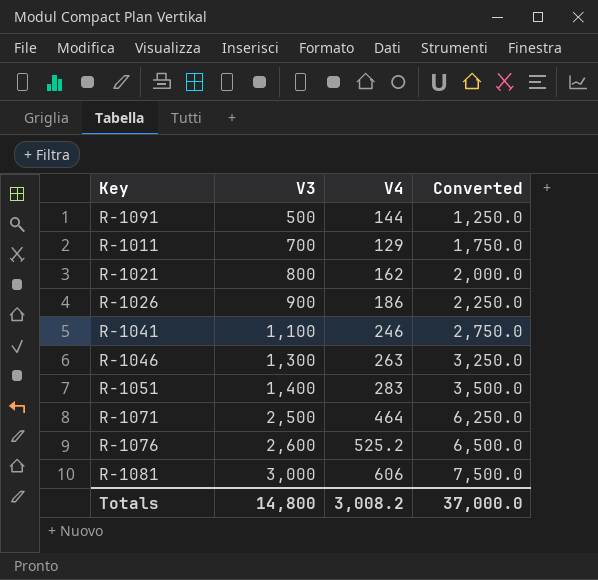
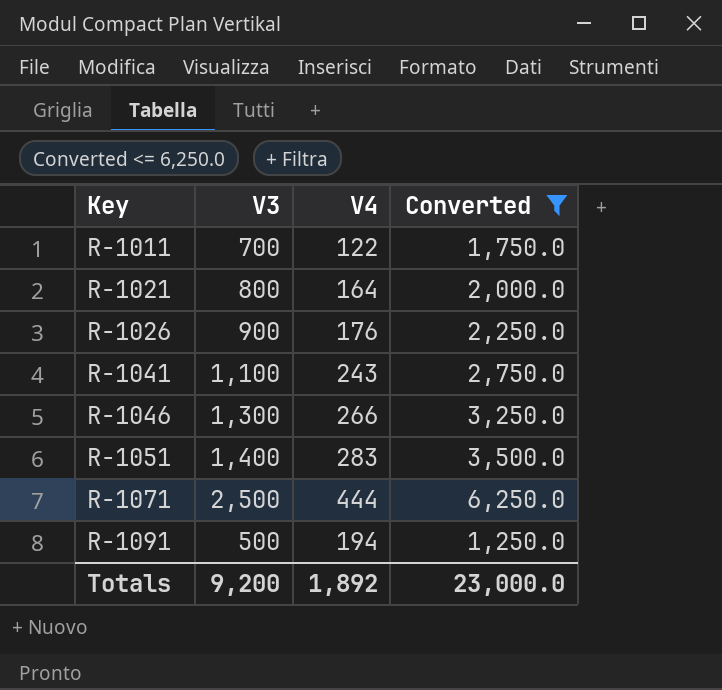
filter: none -> Converted <= 6,250.0
row order: V3 ascending -> Key ascending
R-1011 | V4: 129 -> 122
R-1021 | V4: 162 -> 164
R-1026 | V4: 186 -> 176
R-1041 | V4: 246 -> 243
R-1046 | V4: 263 -> 266
R-1071 | V4: 464 -> 444
R-1091 | V4: 144 -> 194
Totals | V3: 14,800 -> 9,200
Totals | V4: 3,008.2 -> 1,892
Totals | Converted: 37,000.0 -> 23,000.0

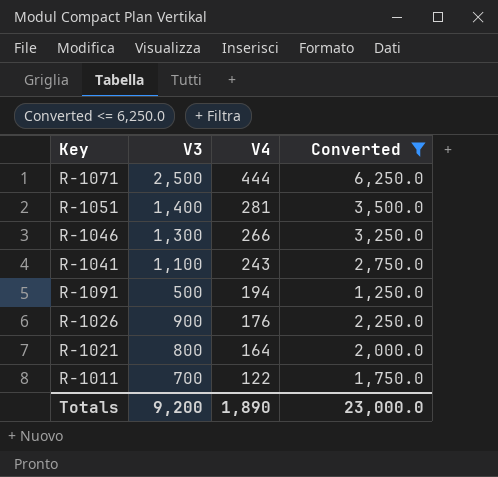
row order: Key ascending -> V4 descending
R-1051 | V4: 283 -> 281
Totals | V4: 1,892 -> 1,890

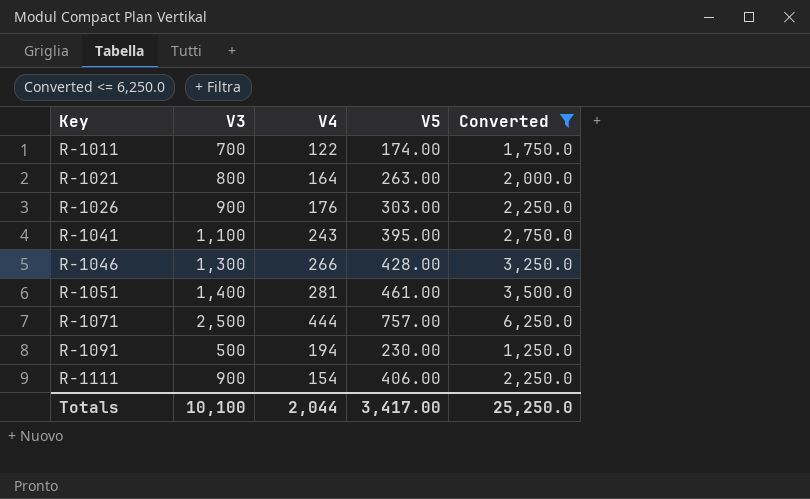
row order: V4 descending -> Key ascending
column V5 | position: none -> 4
row R-1111: none -> 900 | 154 | 406.00 | 2,250.0
Totals | V3: 9,200 -> 10,100
Totals | V4: 1,890 -> 2,044
Totals | Converted: 23,000.0 -> 25,250.0

